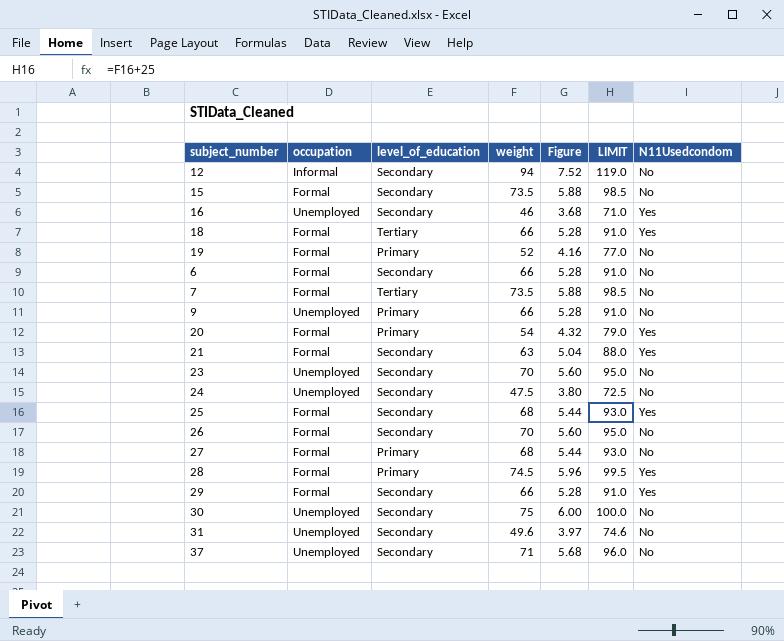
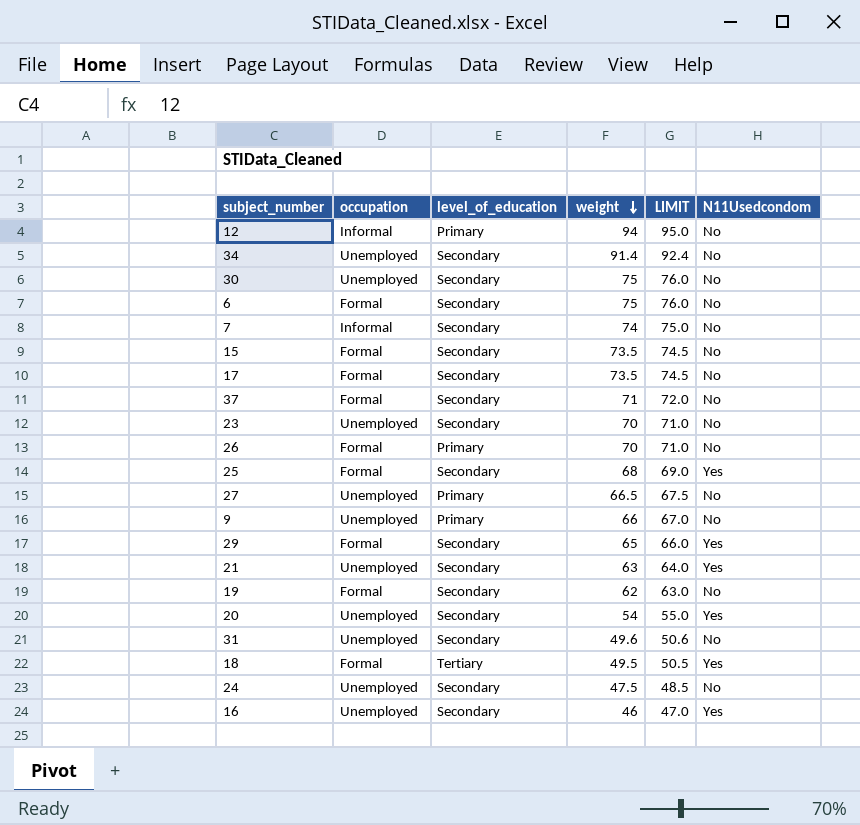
row order: none -> weight descending
column Figure | formula: [weight] * 0.08 -> none
column LIMIT | formula: [weight] + 25 -> [weight] + 1
row 28: Formal | Primary | 74.5 | 5.96 | 99.5 | Yes -> none
12 | level_of_education: Secondary -> Primary
row 34: none -> Unemployed | Secondary | 91.4 | 92.4 | No
6 | weight: 66 -> 75
7 | occupation: Formal -> Informal
7 | level_of_education: Tertiary -> Secondary
7 | weight: 73.5 -> 74
row 17: none -> Formal | Secondary | 73.5 | 74.5 | No
37 | occupation: Unemployed -> Formal
26 | level_of_education: Secondary -> Primary
27 | occupation: Formal -> Unemployed
27 | weight: 68 -> 66.5
29 | weight: 66 -> 65
21 | occupation: Formal -> Unemployed
19 | level_of_education: Primary -> Secondary
19 | weight: 52 -> 62
20 | occupation: Formal -> Unemployed
20 | level_of_education: Primary -> Secondary
18 | weight: 66 -> 49.5

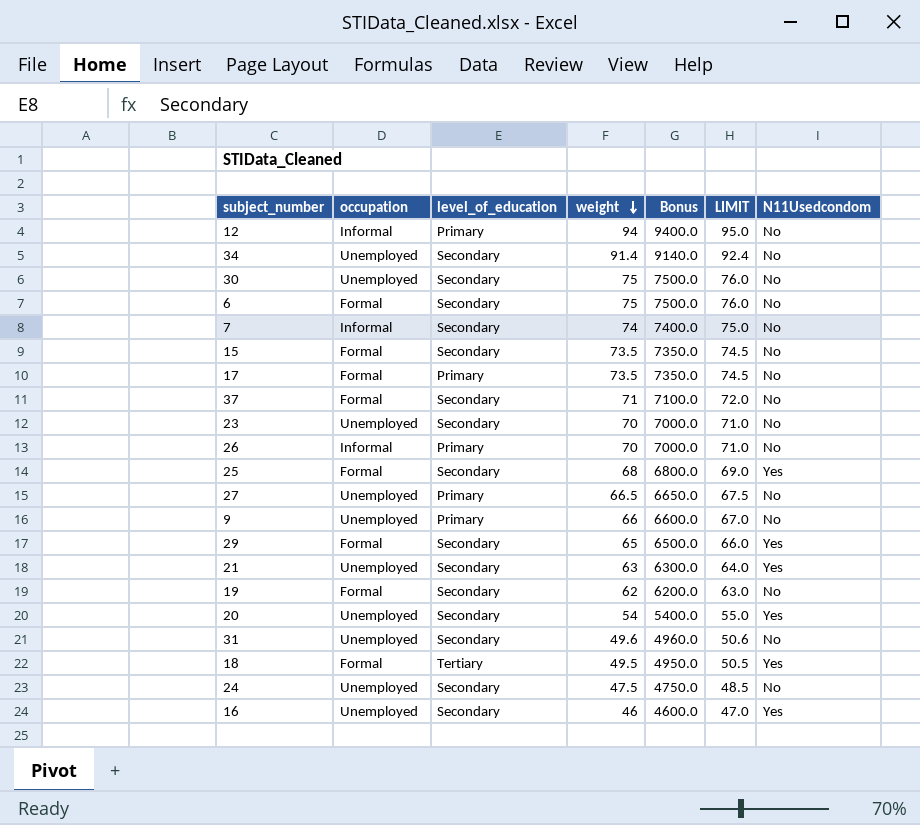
column Bonus | formula: none -> [weight] * 100
17 | level_of_education: Secondary -> Primary
26 | occupation: Formal -> Informal

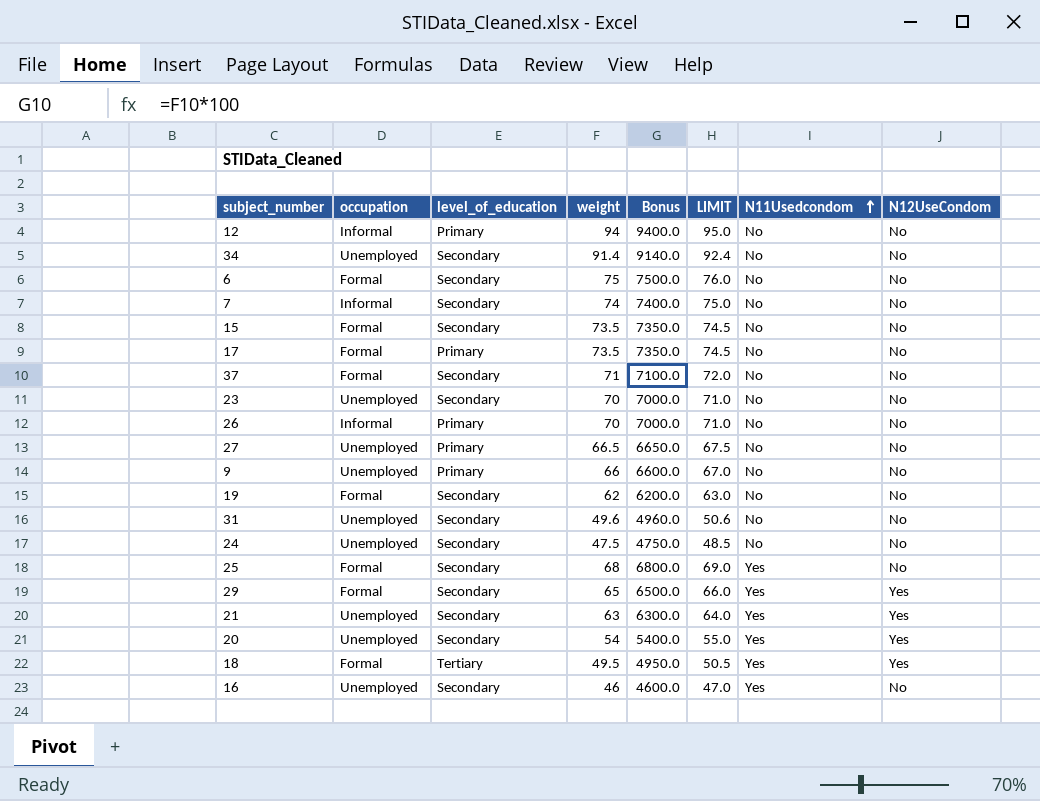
row order: weight descending -> N11Usedcondom ascending
column N12UseCondom | position: none -> 8
row 30: Unemployed | Secondary | 75 | 7500.0 | 76.0 | No -> none

